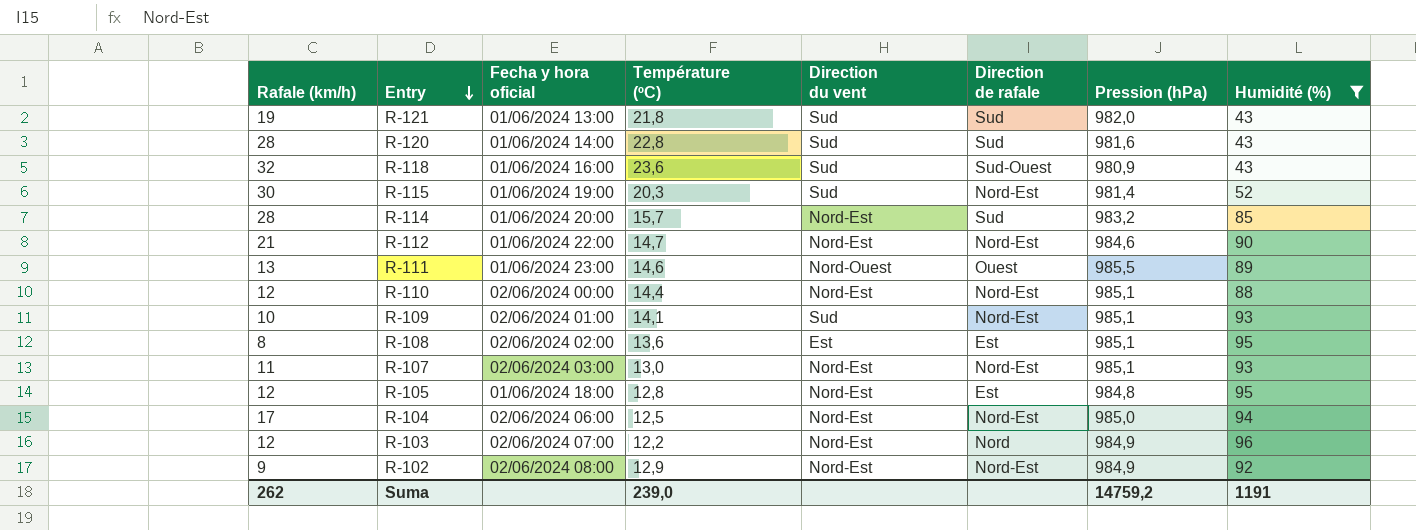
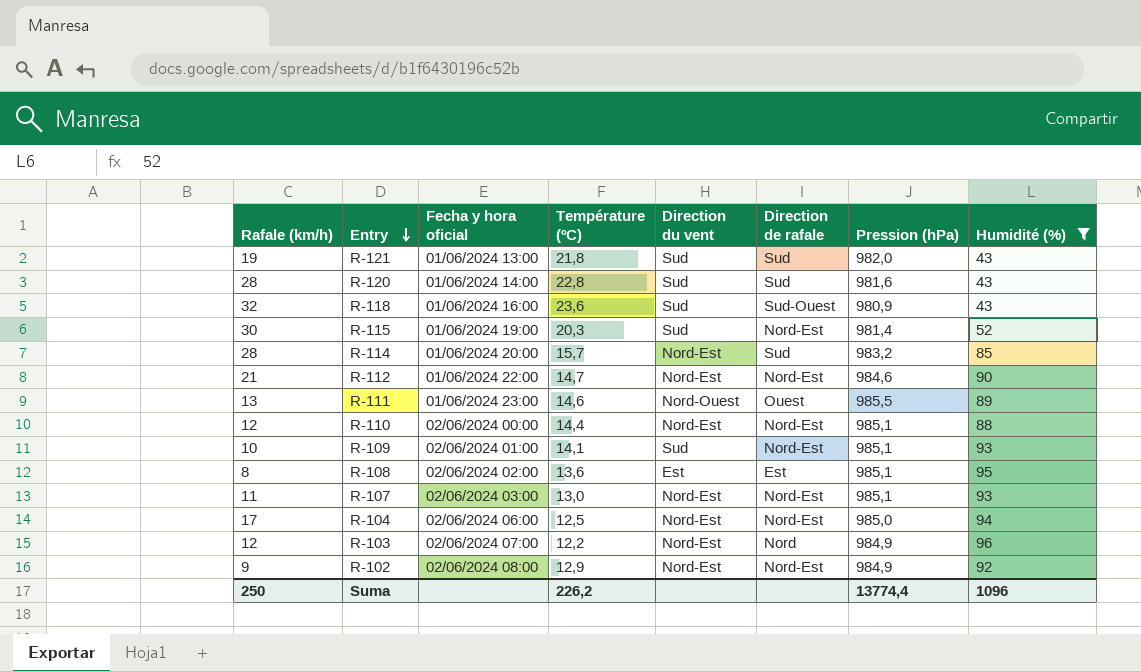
row R-105: 12 | 01/06/2024 18:00 | 12,8 | Nord-Est | Est | 984,8 | 95 -> none
Suma | Rafale (km/h): 262 -> 250
Suma | Température (ºC): 239,0 -> 226,2
Suma | Pression (hPa): 14759,2 -> 13774,4
Suma | Humidité (%): 1191 -> 1096

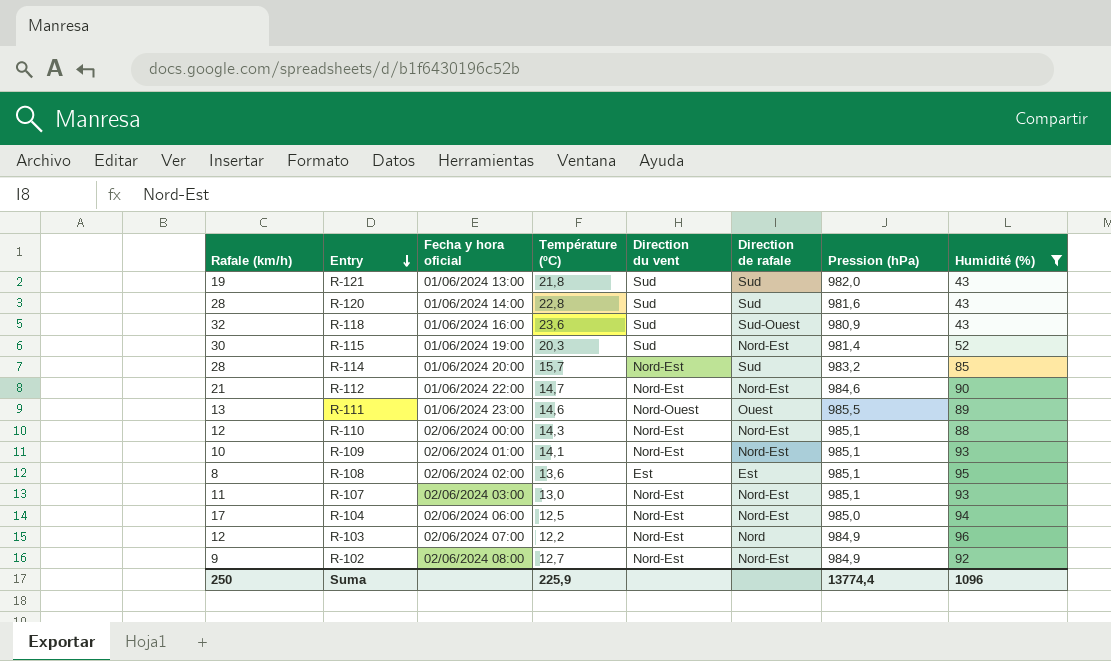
R-110 | Température (ºC): 14,4 -> 14,3
R-109 | Direction du vent: Sud -> Nord-Est
R-102 | Température (ºC): 12,9 -> 12,7
Suma | Température (ºC): 226,2 -> 225,9

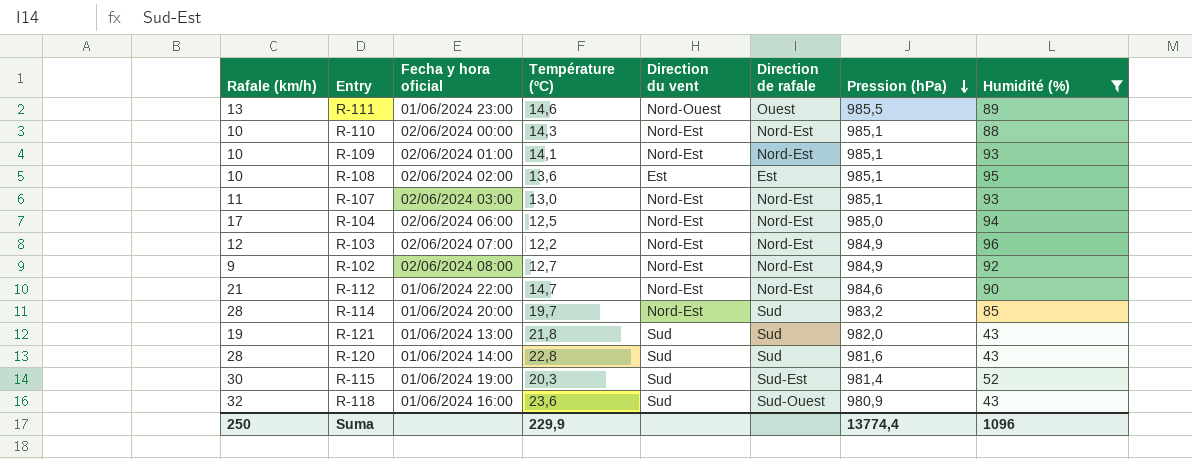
row order: Entry descending -> Pression (hPa) descending
R-110 | Rafale (km/h): 12 -> 10
R-108 | Rafale (km/h): 8 -> 10
R-103 | Direction de rafale: Nord -> Nord-Est
R-114 | Température (ºC): 15,7 -> 19,7
R-115 | Direction de rafale: Nord-Est -> Sud-Est
Suma | Température (ºC): 225,9 -> 229,9

